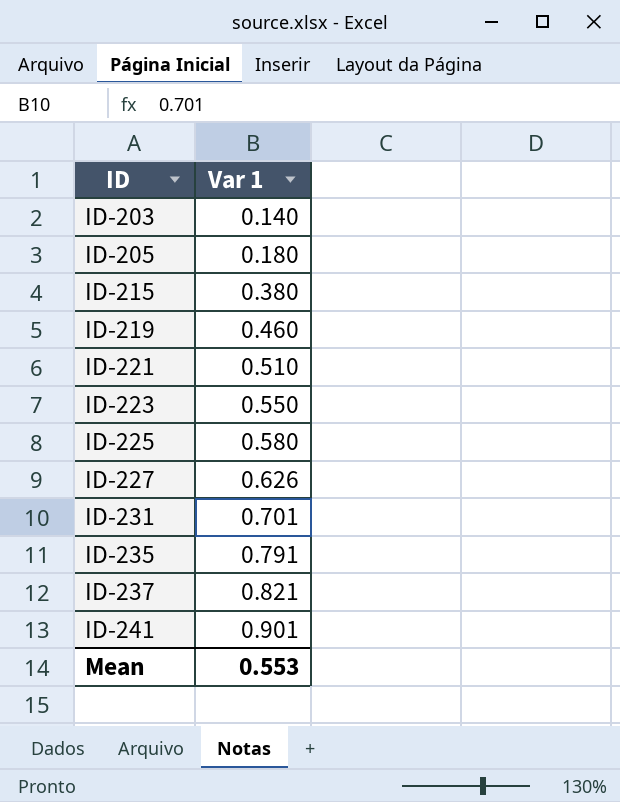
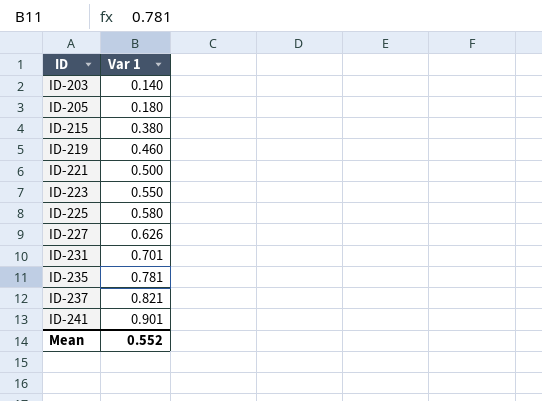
ID-221 | Var 1: 0.510 -> 0.500
ID-235 | Var 1: 0.791 -> 0.781
Mean | Var 1: 0.553 -> 0.552

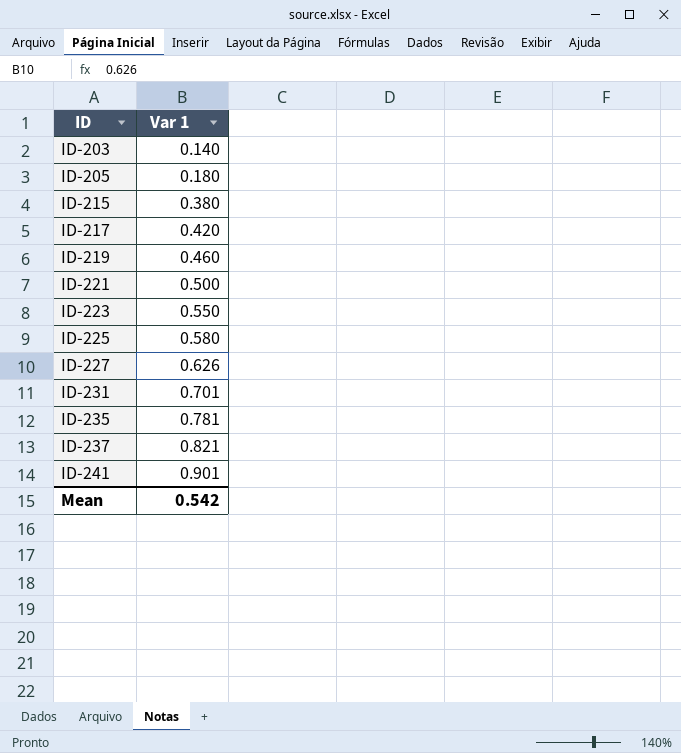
row ID-217: none -> 0.420
Mean | Var 1: 0.552 -> 0.542

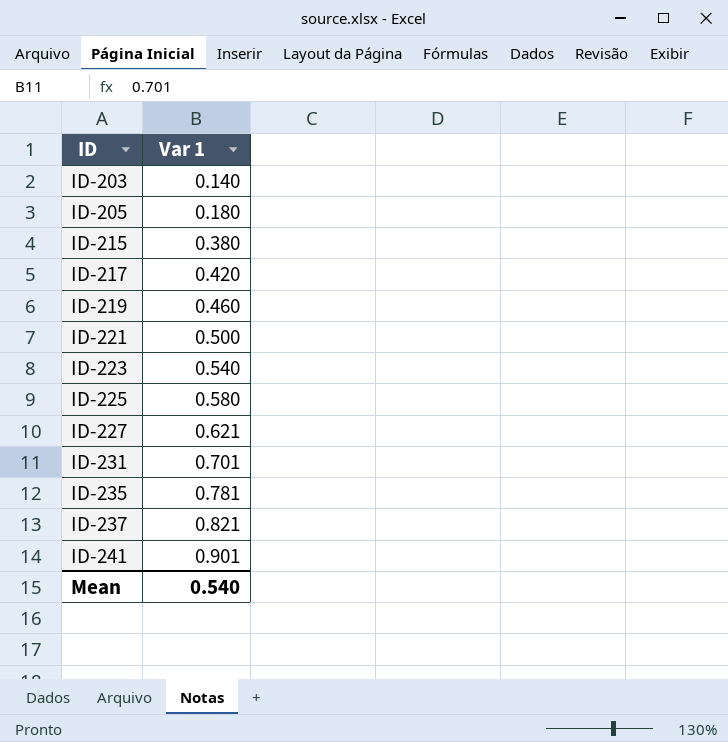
ID-223 | Var 1: 0.550 -> 0.540
ID-227 | Var 1: 0.626 -> 0.621
Mean | Var 1: 0.542 -> 0.540

